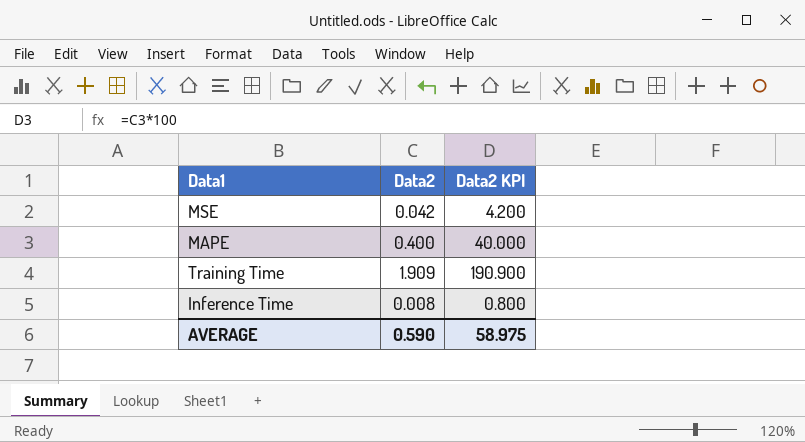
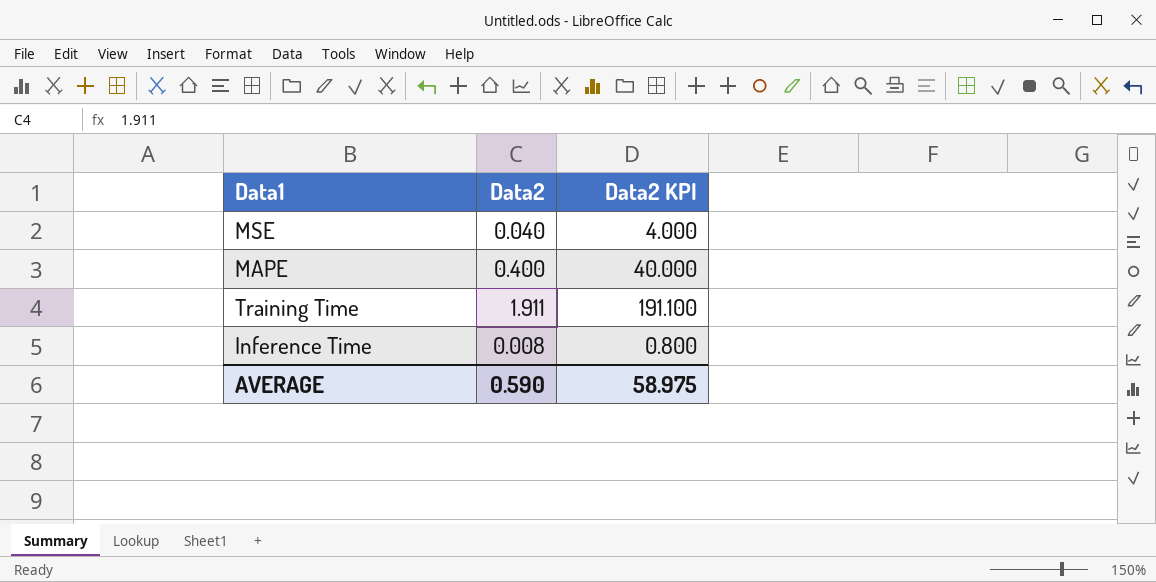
MSE | Data2: 0.042 -> 0.040
MSE | Data2 KPI: 4.200 -> 4.000
Training Time | Data2: 1.909 -> 1.911
Training Time | Data2 KPI: 190.900 -> 191.100

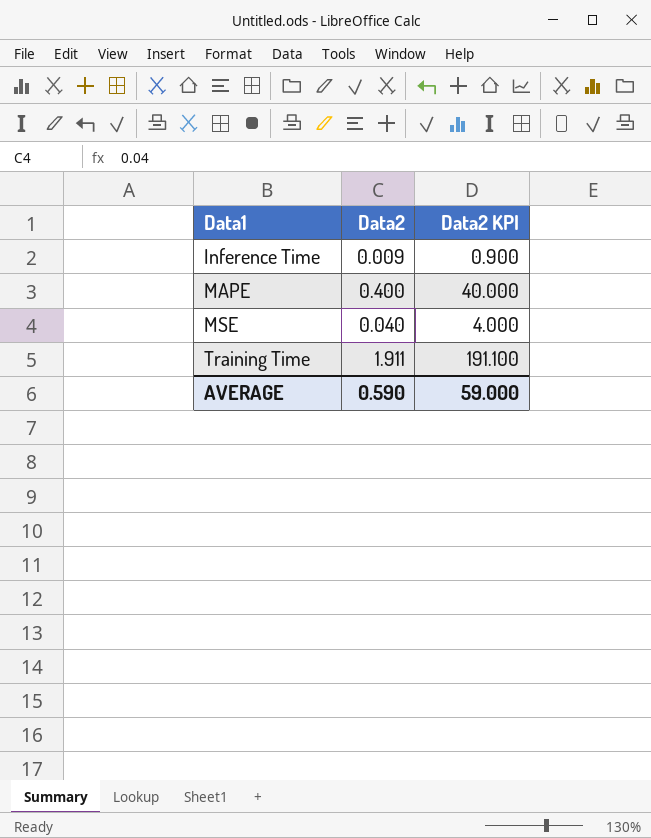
row order: none -> Data1 ascending
Inference Time | Data2: 0.008 -> 0.009
Inference Time | Data2 KPI: 0.800 -> 0.900
AVERAGE | Data2 KPI: 58.975 -> 59.000

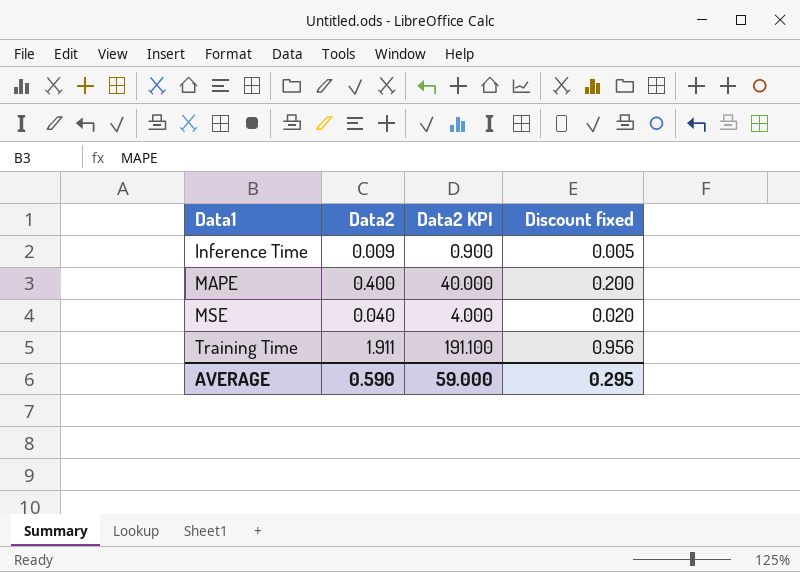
column Discount fixed | formula: none -> [Data2] * 0.5

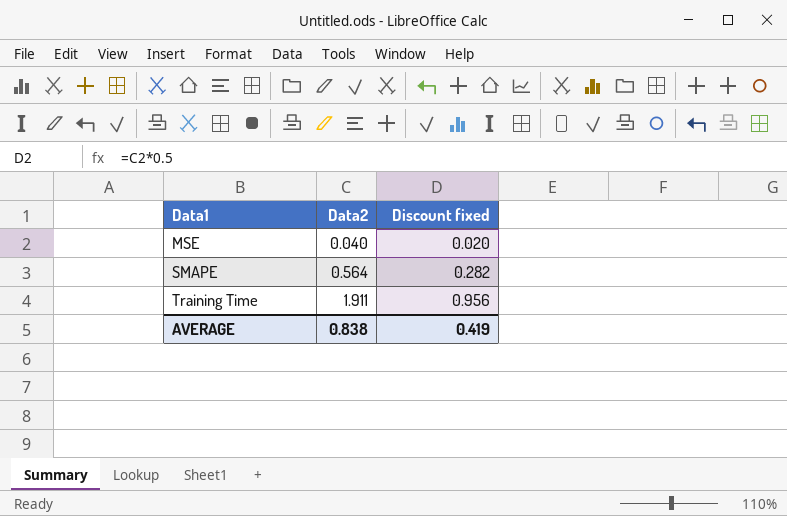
column Data2 KPI | formula: [Data2] * 100 -> none
row Inference Time: 0.009 | 0.900 | 0.005 -> none
row MAPE: 0.400 | 40.000 | 0.200 -> none
row SMAPE: none -> 0.564 | 0.282
AVERAGE | Data2: 0.590 -> 0.838
AVERAGE | Discount fixed: 0.295 -> 0.419

